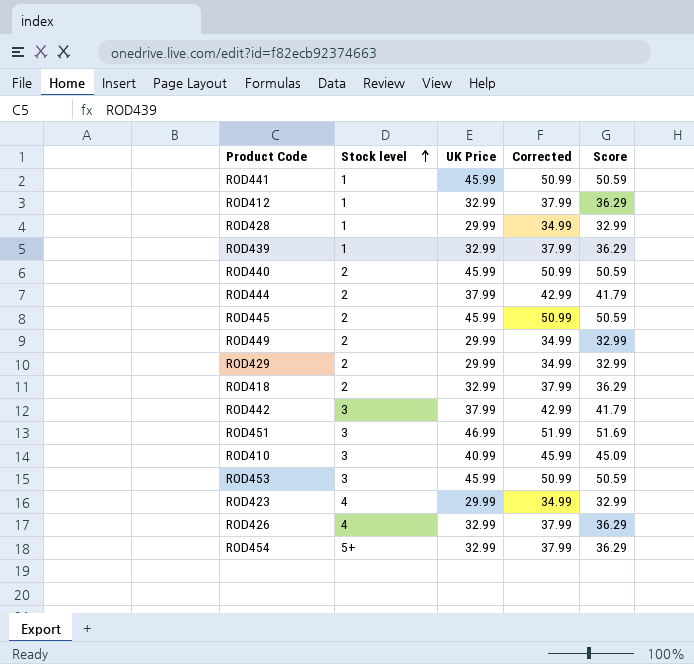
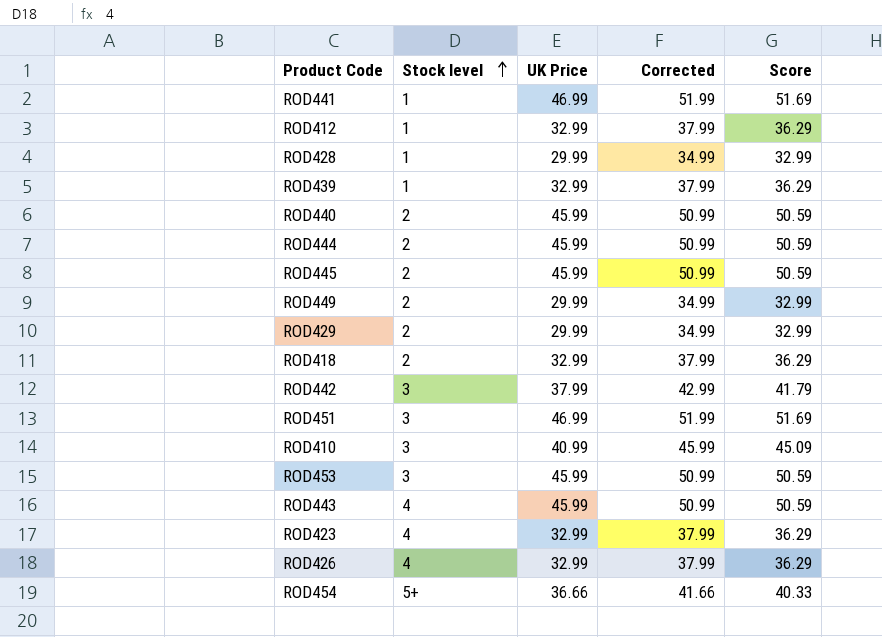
ROD441 | UK Price: 45.99 -> 46.99
ROD441 | Corrected: 50.99 -> 51.99
ROD441 | Score: 50.59 -> 51.69
ROD444 | UK Price: 37.99 -> 45.99
ROD444 | Corrected: 42.99 -> 50.99
ROD444 | Score: 41.79 -> 50.59
row ROD443: none -> 4 | 45.99 | 50.99 | 50.59
ROD423 | UK Price: 29.99 -> 32.99
ROD423 | Corrected: 34.99 -> 37.99
ROD423 | Score: 32.99 -> 36.29
ROD454 | UK Price: 32.99 -> 36.66
ROD454 | Corrected: 37.99 -> 41.66
ROD454 | Score: 36.29 -> 40.33

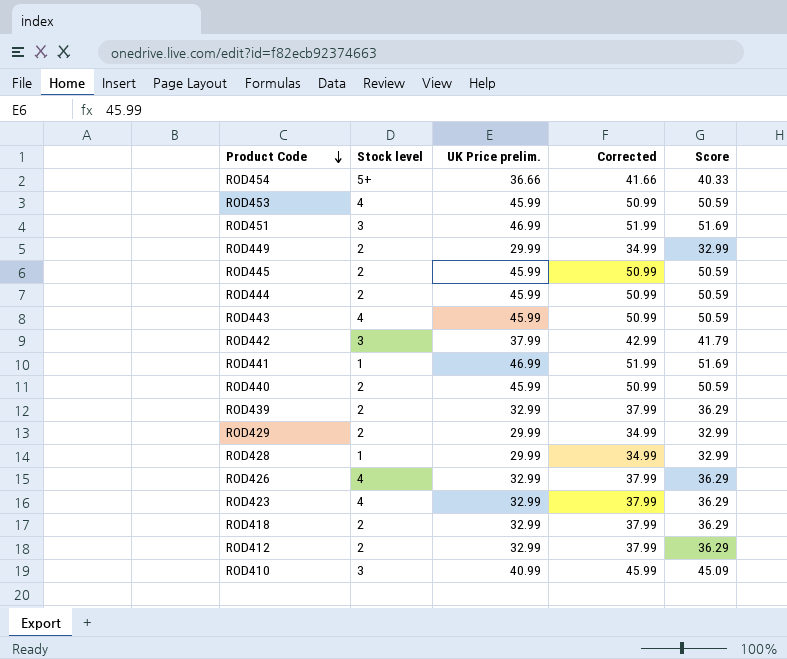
row order: Stock level ascending -> Product Code descending
column name: UK Price -> UK Price prelim.
ROD453 | Stock level: 3 -> 4
ROD439 | Stock level: 1 -> 2
ROD412 | Stock level: 1 -> 2

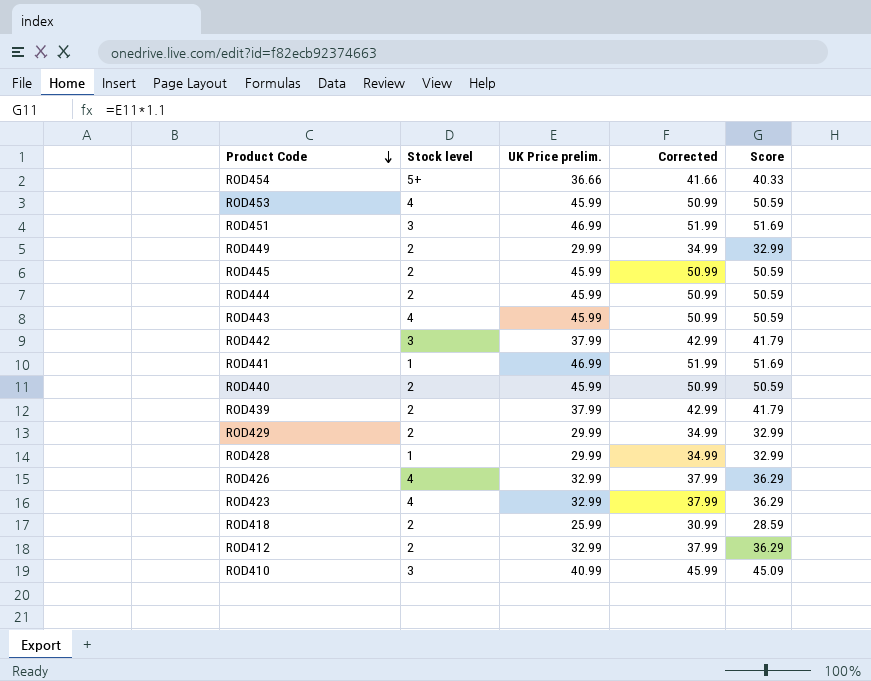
ROD439 | UK Price prelim.: 32.99 -> 37.99
ROD439 | Corrected: 37.99 -> 42.99
ROD439 | Score: 36.29 -> 41.79
ROD418 | UK Price prelim.: 32.99 -> 25.99
ROD418 | Corrected: 37.99 -> 30.99
ROD418 | Score: 36.29 -> 28.59

